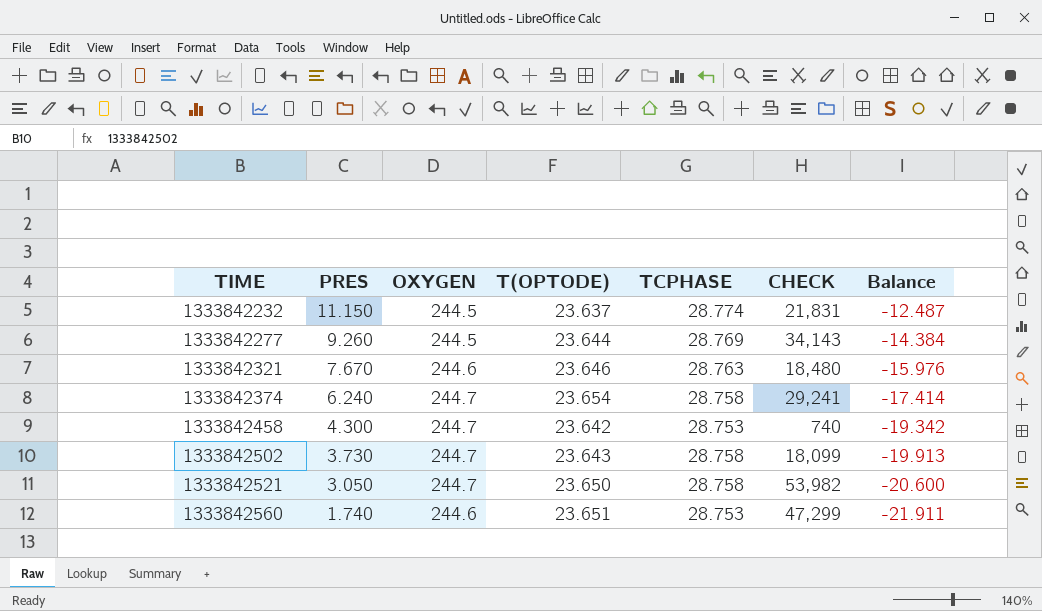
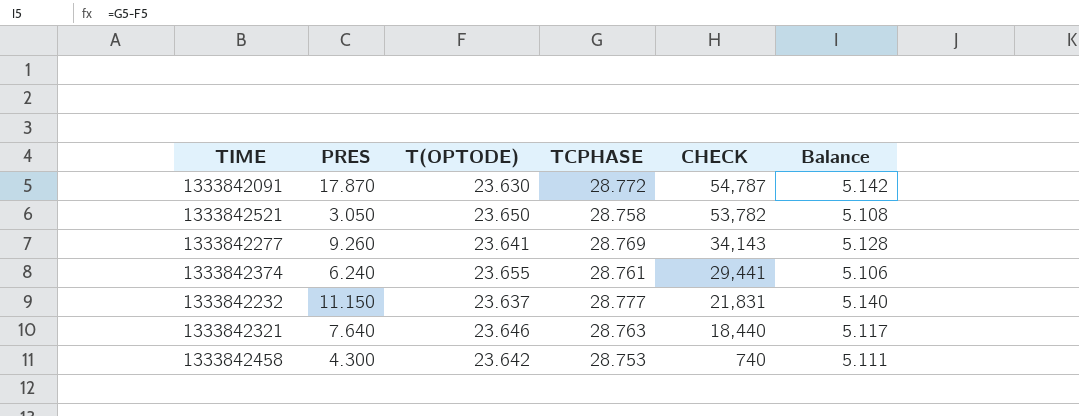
row order: TIME ascending -> CHECK descending
column OXYGEN | position: 3 -> none
column Balance | formula: [PRES] - [T(OPTODE)] -> [TCPHASE] - [T(OPTODE)]
row 1333842502: 3.730 | 244.7 | 23.643 | 28.758 | 18,099 | -19.913 -> none
row 1333842560: 1.740 | 244.6 | 23.651 | 28.753 | 47,299 | -21.911 -> none
row 1333842091: none -> 17.870 | 23.630 | 28.772 | 54,787 | 5.142
1333842521 | CHECK: 53,982 -> 53,782
1333842277 | T(OPTODE): 23.644 -> 23.641
1333842374 | T(OPTODE): 23.654 -> 23.655
1333842374 | TCPHASE: 28.758 -> 28.761
1333842374 | CHECK: 29,241 -> 29,441
1333842232 | TCPHASE: 28.774 -> 28.777
1333842321 | PRES: 7.670 -> 7.640
1333842321 | CHECK: 18,480 -> 18,440

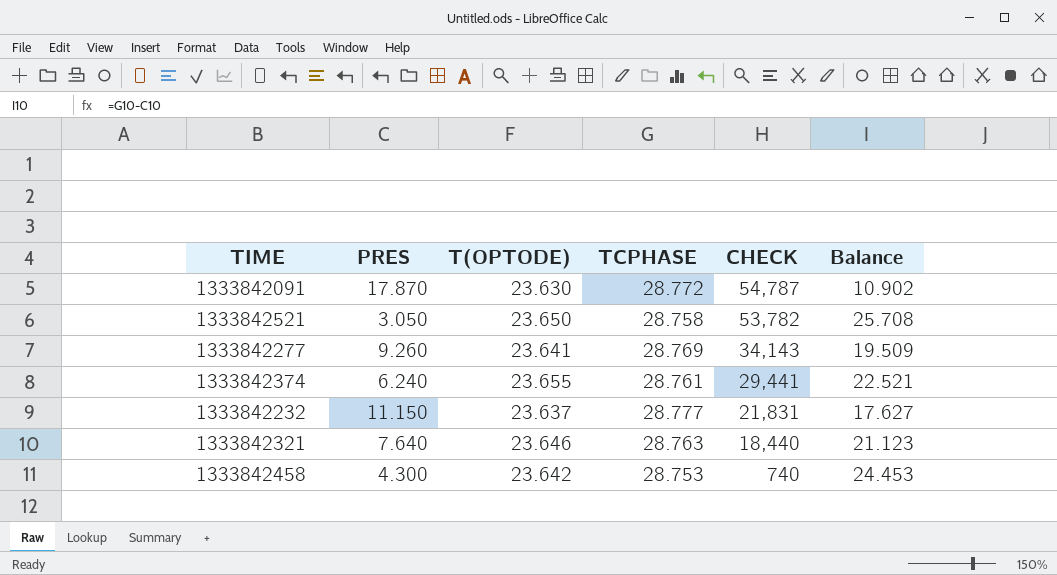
column Balance | formula: [TCPHASE] - [T(OPTODE)] -> [TCPHASE] - [PRES]

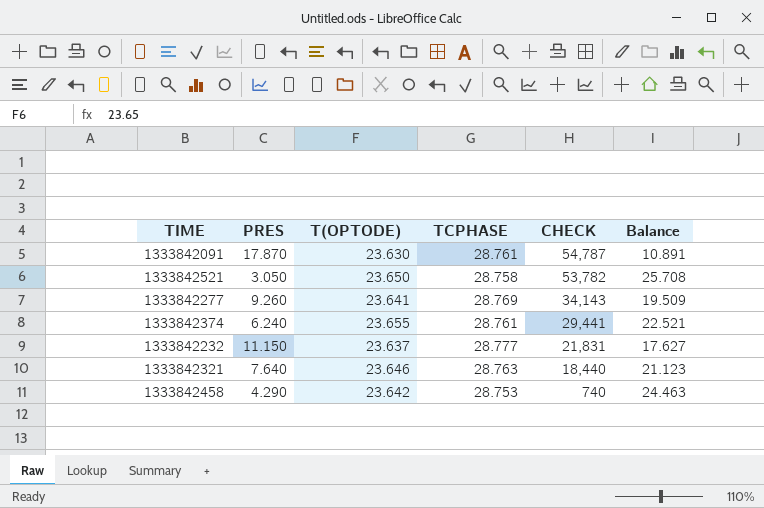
1333842091 | TCPHASE: 28.772 -> 28.761
1333842091 | Balance: 10.902 -> 10.891
1333842458 | PRES: 4.300 -> 4.290
1333842458 | Balance: 24.453 -> 24.463

